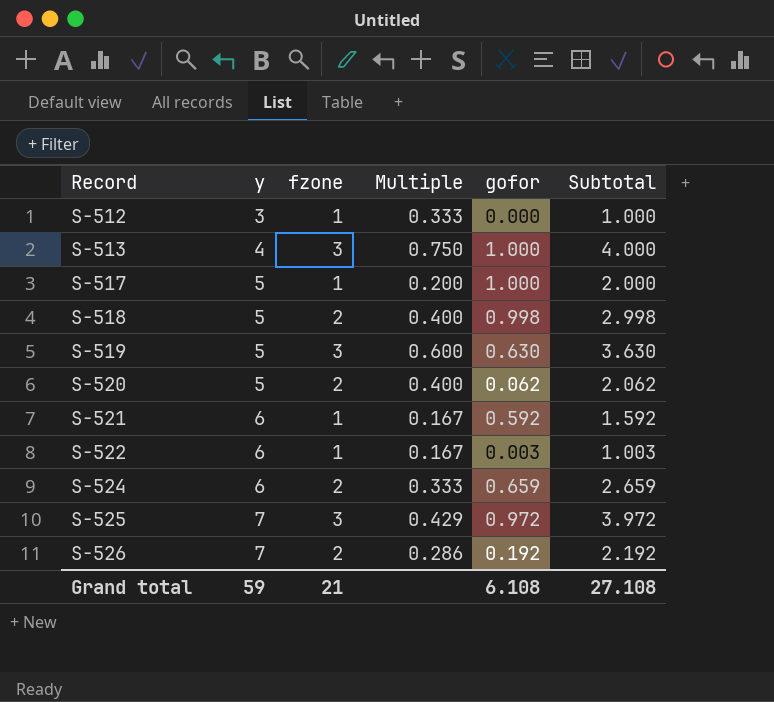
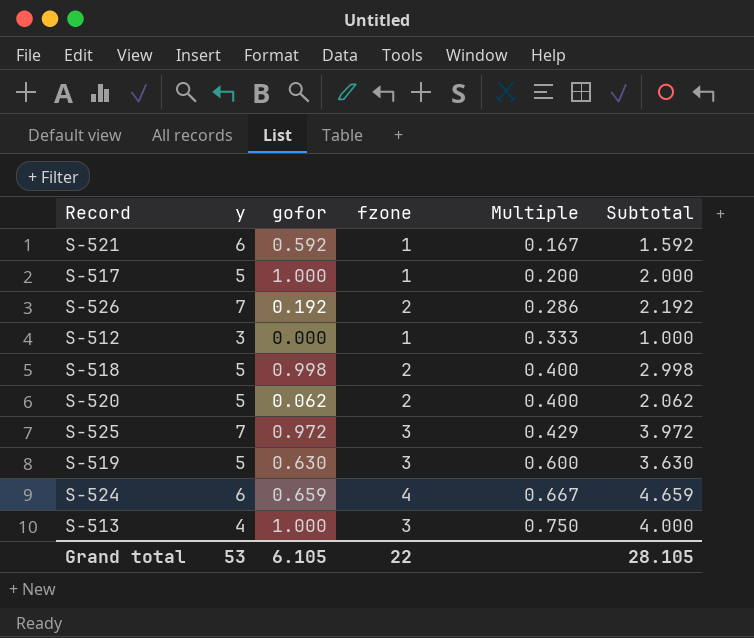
row order: Record ascending -> Multiple ascending
column gofor | position: 5 -> 3
row S-522: 6 | 1 | 0.167 | 0.003 | 1.003 -> none
S-524 | fzone: 2 -> 4
S-524 | Multiple: 0.333 -> 0.667
S-524 | Subtotal: 2.659 -> 4.659
Grand total | y: 59 -> 53
Grand total | gofor: 6.108 -> 6.105
Grand total | fzone: 21 -> 22
Grand total | Subtotal: 27.108 -> 28.105

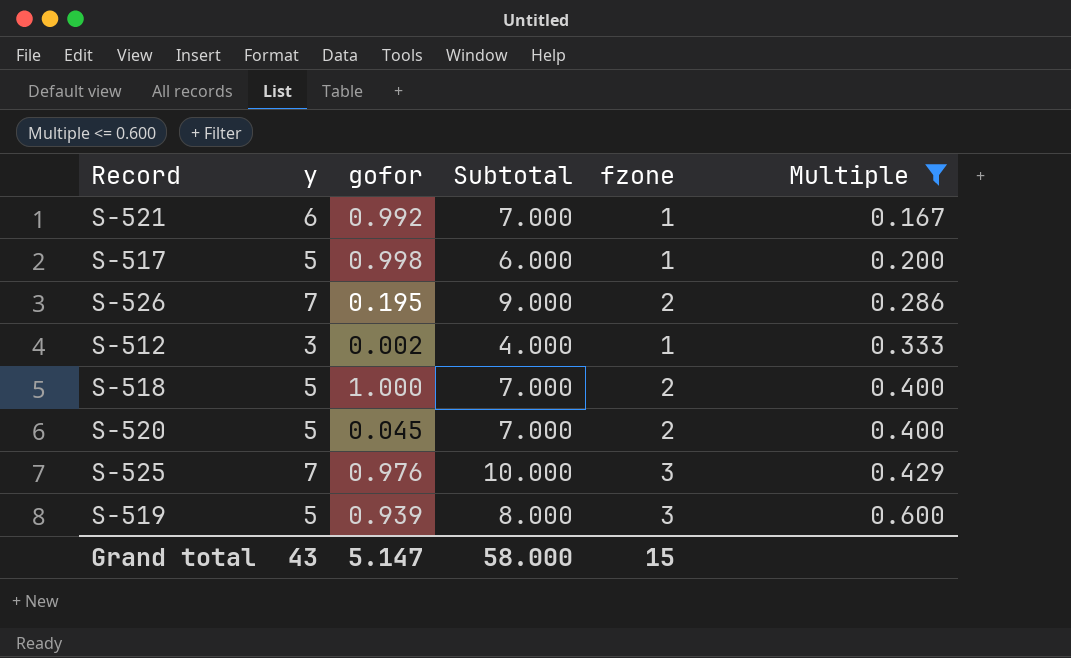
filter: none -> Multiple <= 0.600
column Subtotal | formula: [gofor] + [fzone] -> [y] + [fzone]
column Subtotal | position: 6 -> 4
S-521 | gofor: 0.592 -> 0.992
S-517 | gofor: 1.000 -> 0.998
S-526 | gofor: 0.192 -> 0.195
S-512 | gofor: 0.000 -> 0.002
S-518 | gofor: 0.998 -> 1.000
S-520 | gofor: 0.062 -> 0.045
S-525 | gofor: 0.972 -> 0.976
S-519 | gofor: 0.630 -> 0.939
Grand total | y: 53 -> 43
Grand total | gofor: 6.105 -> 5.147
Grand total | Subtotal: 28.105 -> 58.000
Grand total | fzone: 22 -> 15

